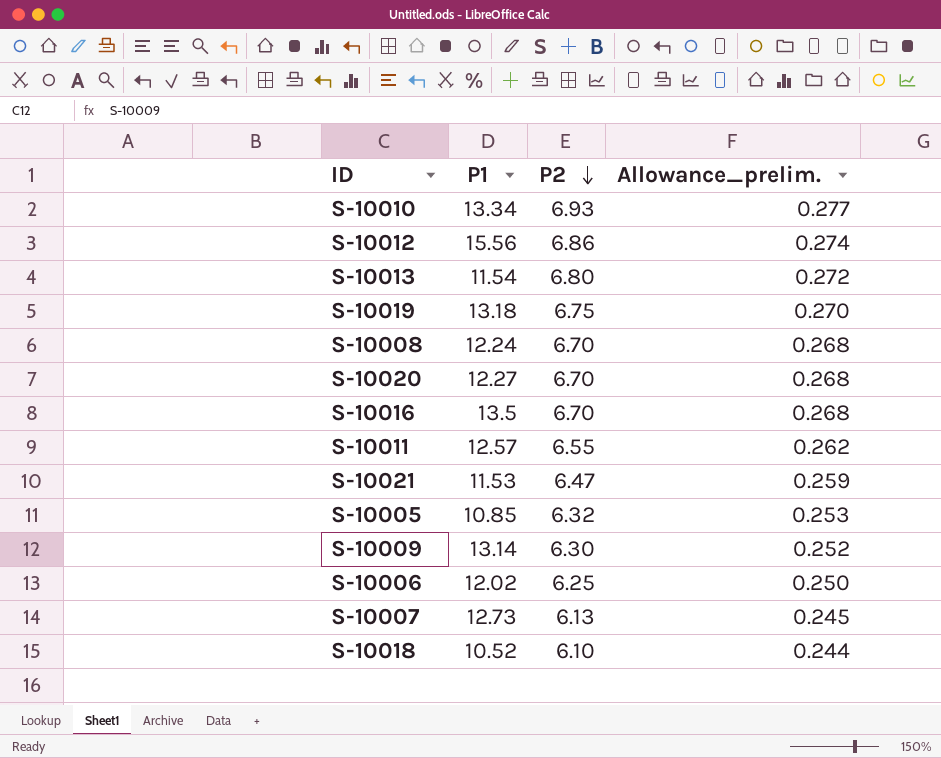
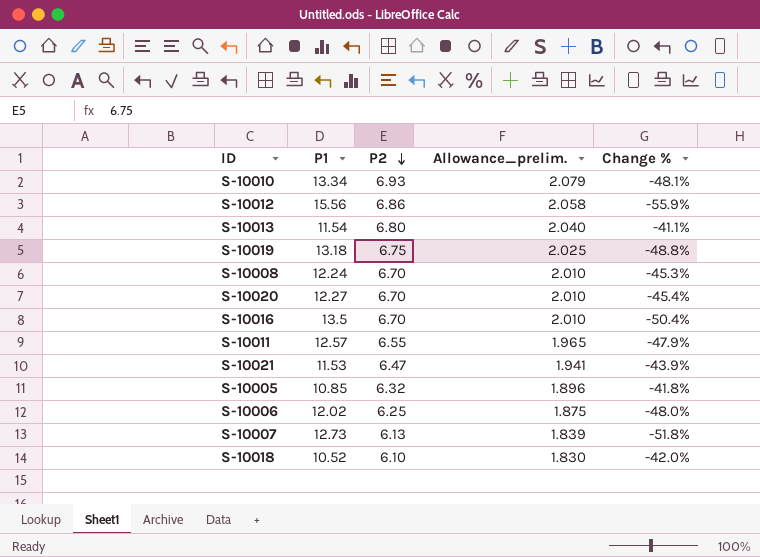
column Allowance_prelim. | formula: [P2] * 0.04 -> [P2] * 0.3
column Change % | formula: none -> ([P2] - [P1]) / [P1]
row S-10009: 13.14 | 6.30 | 0.252 -> none

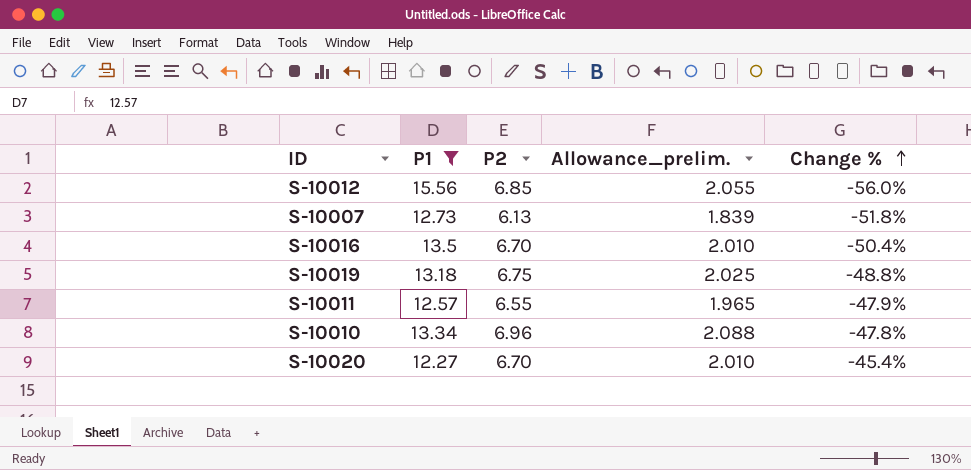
filter: none -> P1 >= 12.27
row order: P2 descending -> Change % ascending
S-10012 | P2: 6.86 -> 6.85
S-10012 | Allowance_prelim.: 2.058 -> 2.055
S-10012 | Change %: -55.9% -> -56.0%
S-10010 | P2: 6.93 -> 6.96
S-10010 | Allowance_prelim.: 2.079 -> 2.088
S-10010 | Change %: -48.1% -> -47.8%

